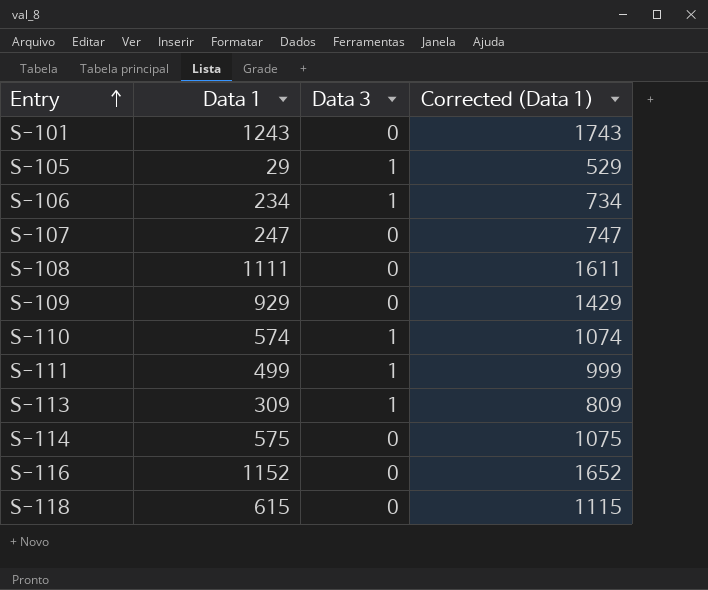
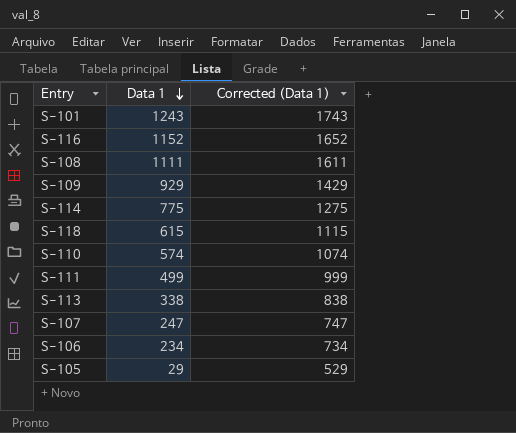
row order: Entry ascending -> Data 1 descending
column Data 3 | position: 3 -> none
S-114 | Data 1: 575 -> 775
S-114 | Corrected (Data 1): 1075 -> 1275
S-113 | Data 1: 309 -> 338
S-113 | Corrected (Data 1): 809 -> 838

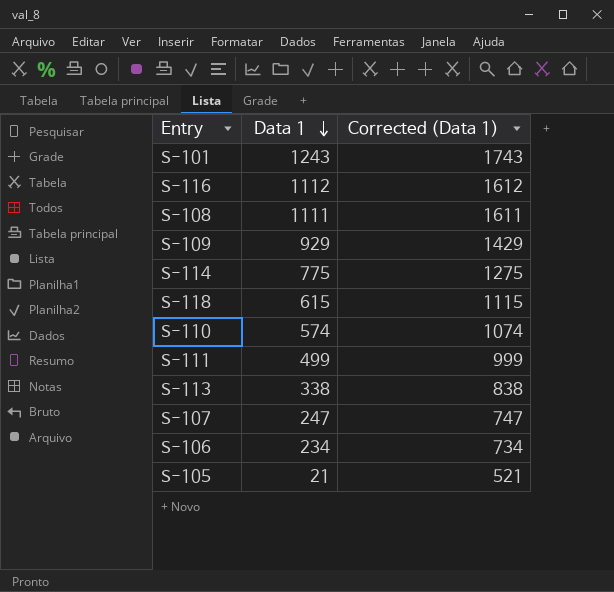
S-116 | Data 1: 1152 -> 1112
S-116 | Corrected (Data 1): 1652 -> 1612
S-105 | Data 1: 29 -> 21
S-105 | Corrected (Data 1): 529 -> 521

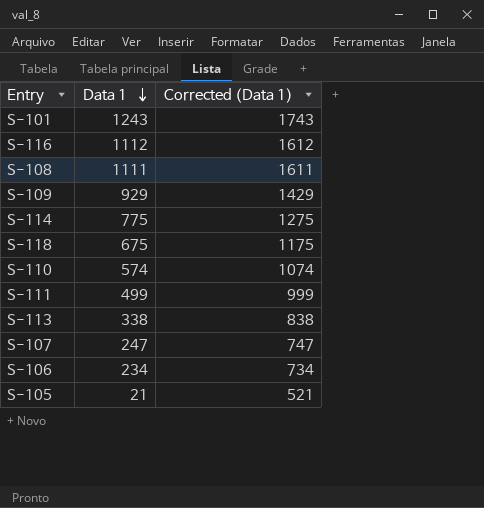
S-118 | Data 1: 615 -> 675
S-118 | Corrected (Data 1): 1115 -> 1175

